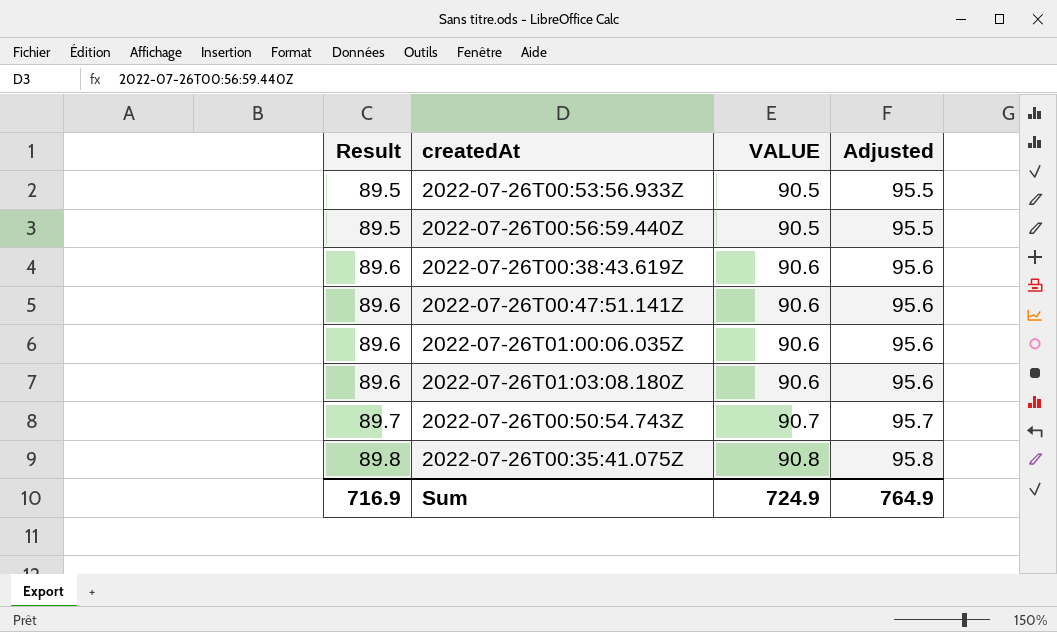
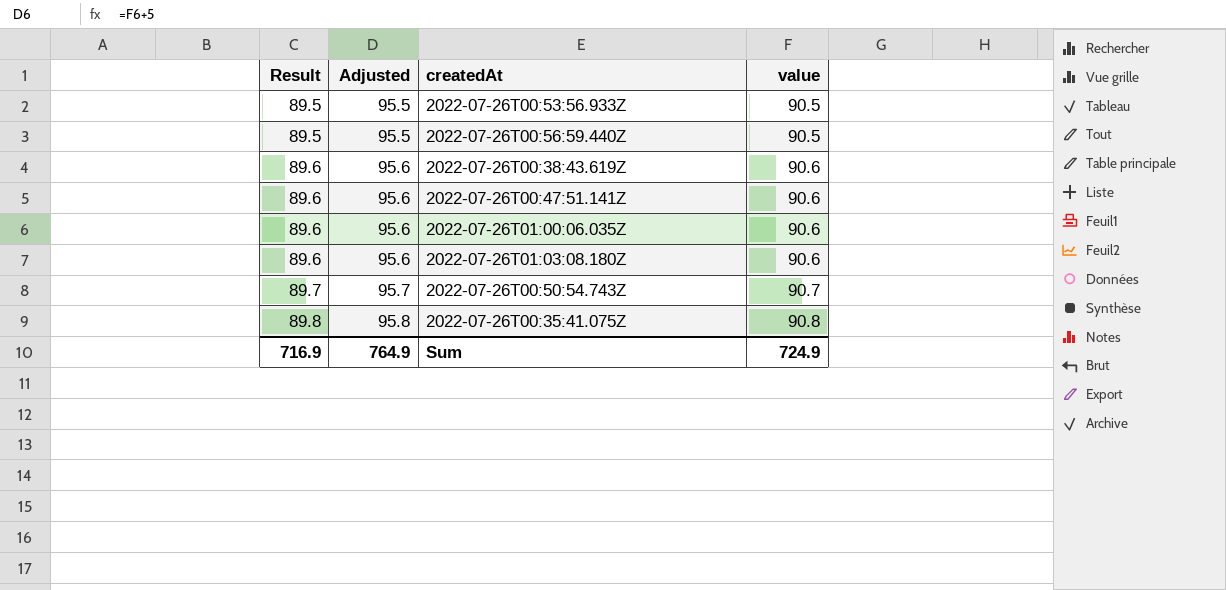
column Adjusted | position: 4 -> 2
column name: VALUE -> value

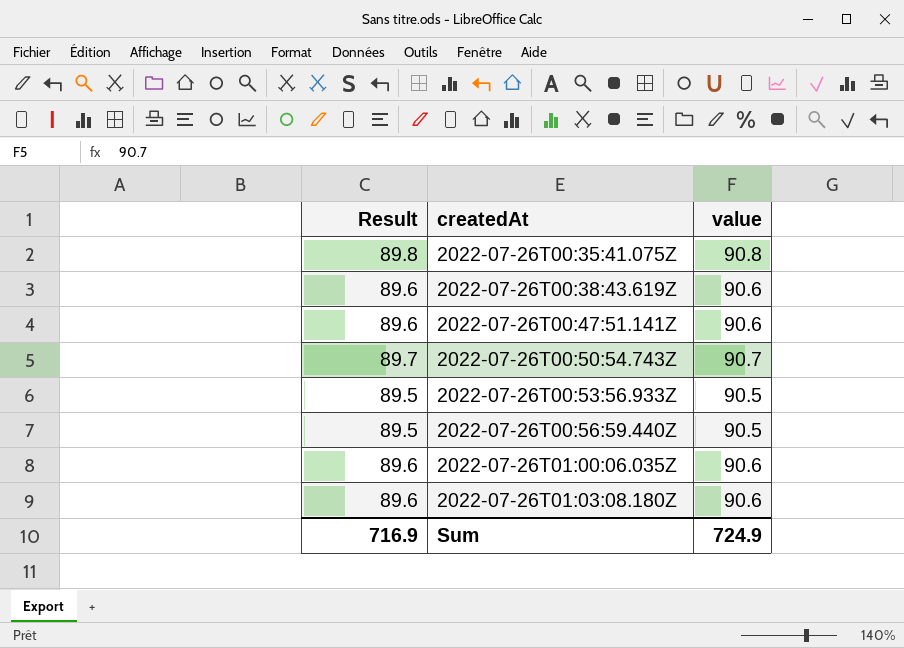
row order: Result ascending -> createdAt ascending
column Adjusted | formula: [value] + 5 -> none

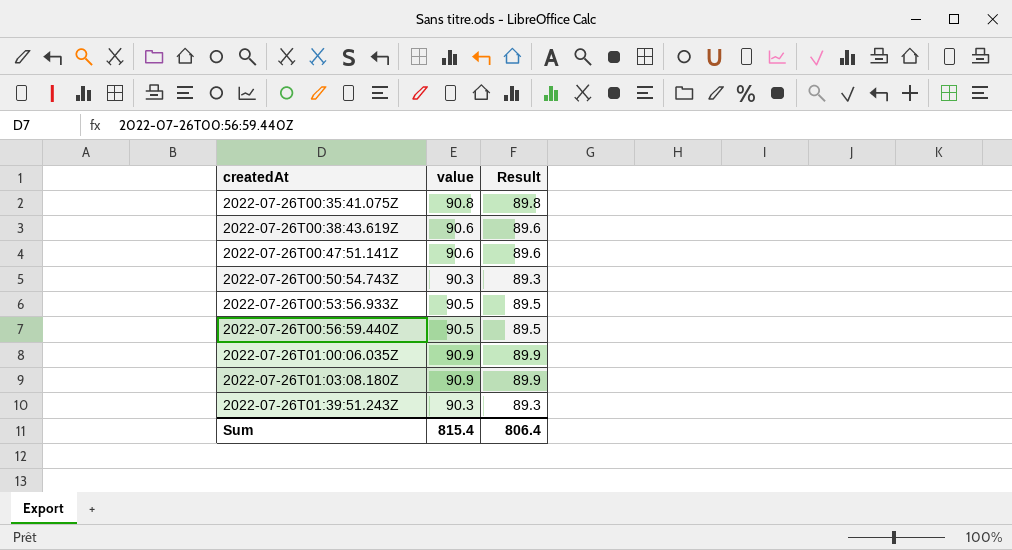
column Result | position: 1 -> 3
2022-07-26T00:50:54.743Z | value: 90.7 -> 90.3
2022-07-26T00:50:54.743Z | Result: 89.7 -> 89.3
2022-07-26T01:00:06.035Z | value: 90.6 -> 90.9
2022-07-26T01:00:06.035Z | Result: 89.6 -> 89.9
2022-07-26T01:03:08.180Z | value: 90.6 -> 90.9
2022-07-26T01:03:08.180Z | Result: 89.6 -> 89.9
row 2022-07-26T01:39:51.243Z: none -> 90.3 | 89.3
Sum | value: 724.9 -> 815.4
Sum | Result: 716.9 -> 806.4

